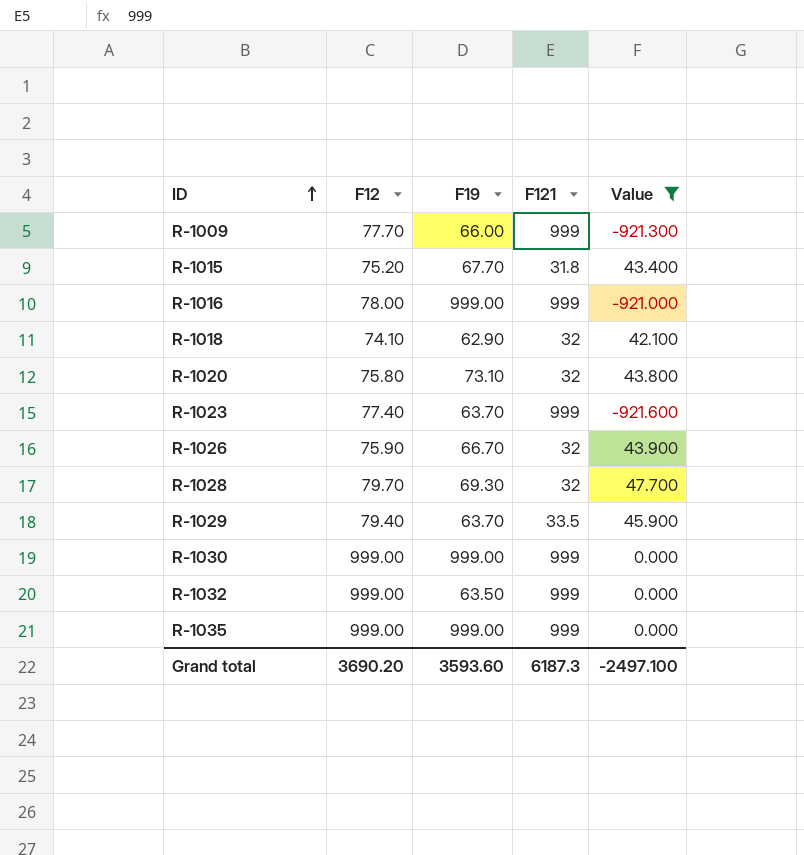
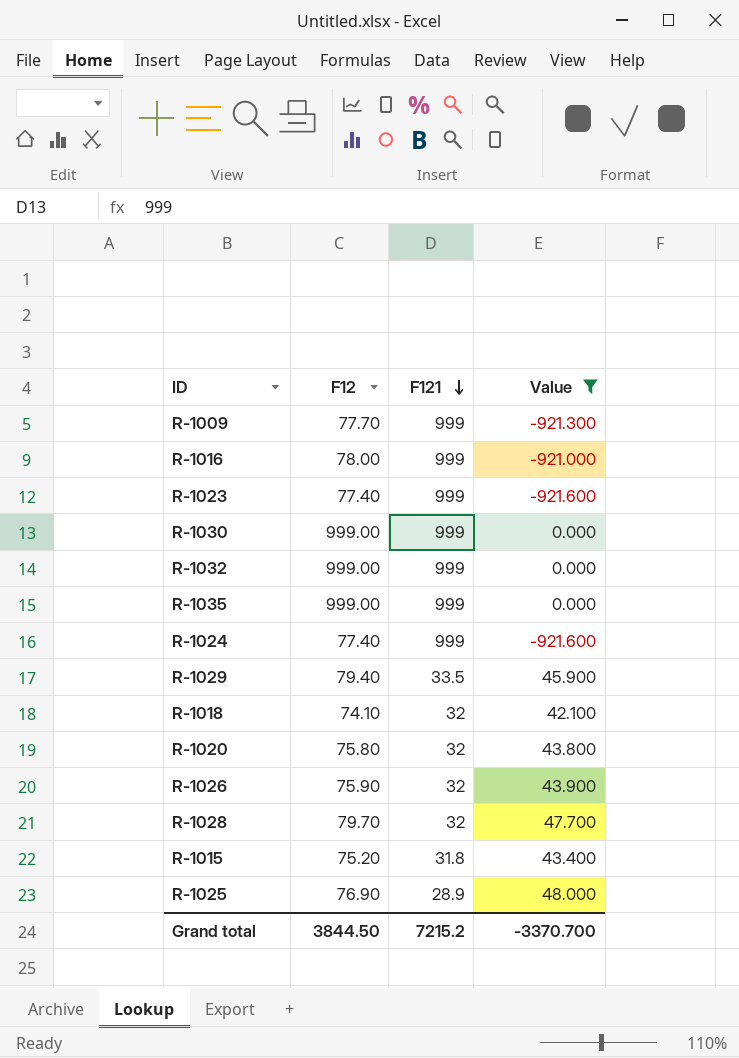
row order: ID ascending -> F121 descending
column F19 | position: 3 -> none
row R-1024: none -> 77.40 | 999 | -921.600
row R-1025: none -> 76.90 | 28.9 | 48.000
Grand total | F12: 3690.20 -> 3844.50
Grand total | F121: 6187.3 -> 7215.2
Grand total | Value: -2497.100 -> -3370.700

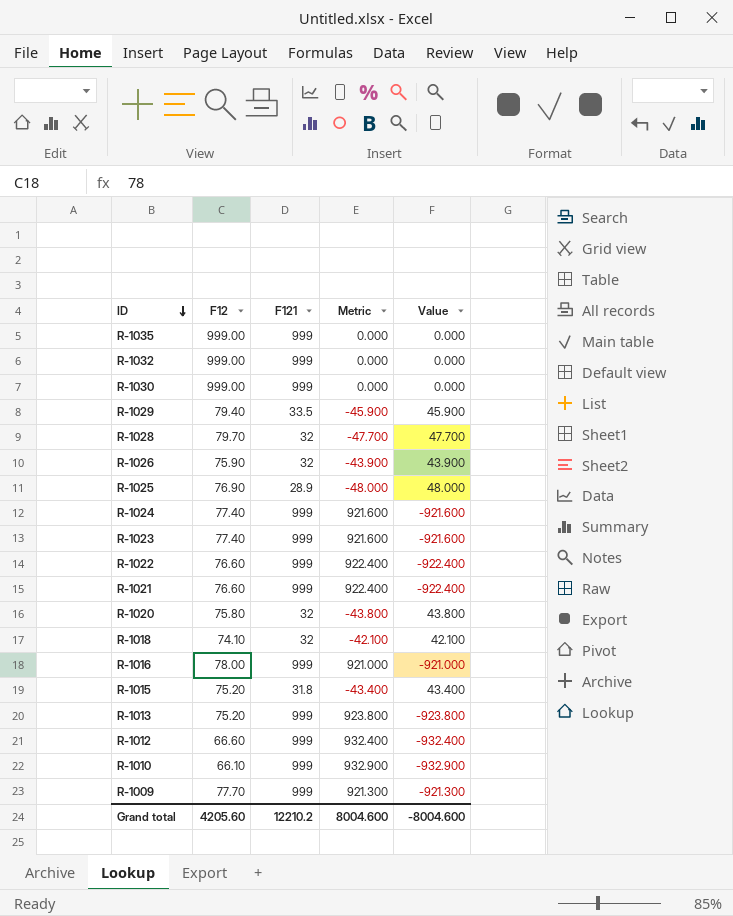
filter: Value >= -921.600 -> none
row order: F121 descending -> ID descending
column Metric | formula: none -> [F121] - [F12]
Grand total | F12: 3844.50 -> 4205.60
Grand total | F121: 7215.2 -> 12210.2
Grand total | Value: -3370.700 -> -8004.600

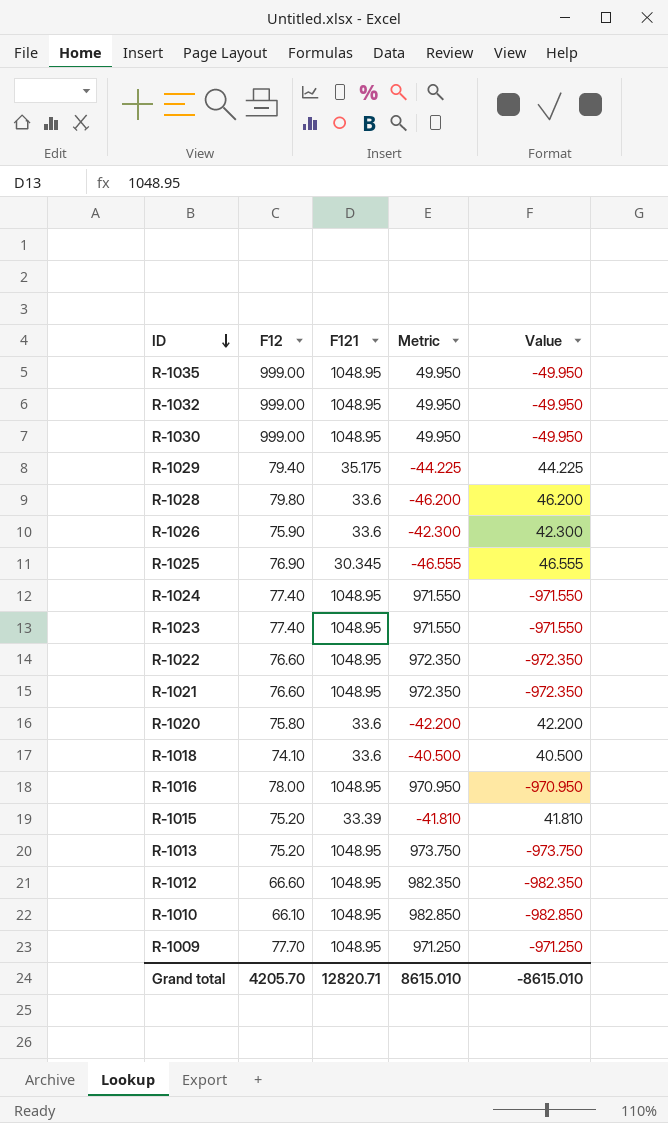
R-1035 | F121: 999 -> 1048.95
R-1035 | Metric: 0.000 -> 49.950
R-1035 | Value: 0.000 -> -49.950
R-1032 | F121: 999 -> 1048.95
R-1032 | Metric: 0.000 -> 49.950
R-1032 | Value: 0.000 -> -49.950
R-1030 | F121: 999 -> 1048.95
R-1030 | Metric: 0.000 -> 49.950
R-1030 | Value: 0.000 -> -49.950
R-1029 | F121: 33.5 -> 35.175
R-1029 | Metric: -45.900 -> -44.225
R-1029 | Value: 45.900 -> 44.225
R-1028 | F12: 79.70 -> 79.80
R-1028 | F121: 32 -> 33.6
R-1028 | Metric: -47.700 -> -46.200
R-1028 | Value: 47.700 -> 46.200
R-1026 | F121: 32 -> 33.6
R-1026 | Metric: -43.900 -> -42.300
R-1026 | Value: 43.900 -> 42.300
R-1025 | F121: 28.9 -> 30.345
R-1025 | Metric: -48.000 -> -46.555
R-1025 | Value: 48.000 -> 46.555
R-1024 | F121: 999 -> 1048.95
R-1024 | Metric: 921.600 -> 971.550
R-1024 | Value: -921.600 -> -971.550
R-1023 | F121: 999 -> 1048.95
R-1023 | Metric: 921.600 -> 971.550
R-1023 | Value: -921.600 -> -971.550
R-1022 | F121: 999 -> 1048.95
R-1022 | Metric: 922.400 -> 972.350
R-1022 | Value: -922.400 -> -972.350
R-1021 | F121: 999 -> 1048.95
R-1021 | Metric: 922.400 -> 972.350
R-1021 | Value: -922.400 -> -972.350
R-1020 | F121: 32 -> 33.6
R-1020 | Metric: -43.800 -> -42.200
R-1020 | Value: 43.800 -> 42.200
R-1018 | F121: 32 -> 33.6
R-1018 | Metric: -42.100 -> -40.500
R-1018 | Value: 42.100 -> 40.500
R-1016 | F121: 999 -> 1048.95
R-1016 | Metric: 921.000 -> 970.950
R-1016 | Value: -921.000 -> -970.950
R-1015 | F121: 31.8 -> 33.39
R-1015 | Metric: -43.400 -> -41.810
R-1015 | Value: 43.400 -> 41.810
R-1013 | F121: 999 -> 1048.95
R-1013 | Metric: 923.800 -> 973.750
R-1013 | Value: -923.800 -> -973.750
R-1012 | F121: 999 -> 1048.95
R-1012 | Metric: 932.400 -> 982.350
R-1012 | Value: -932.400 -> -982.350
R-1010 | F121: 999 -> 1048.95
R-1010 | Metric: 932.900 -> 982.850
R-1010 | Value: -932.900 -> -982.850
R-1009 | F121: 999 -> 1048.95
R-1009 | Metric: 921.300 -> 971.250
R-1009 | Value: -921.300 -> -971.250
Grand total | F12: 4205.60 -> 4205.70
Grand total | F121: 12210.2 -> 12820.71
Grand total | Metric: 8004.600 -> 8615.010
Grand total | Value: -8004.600 -> -8615.010

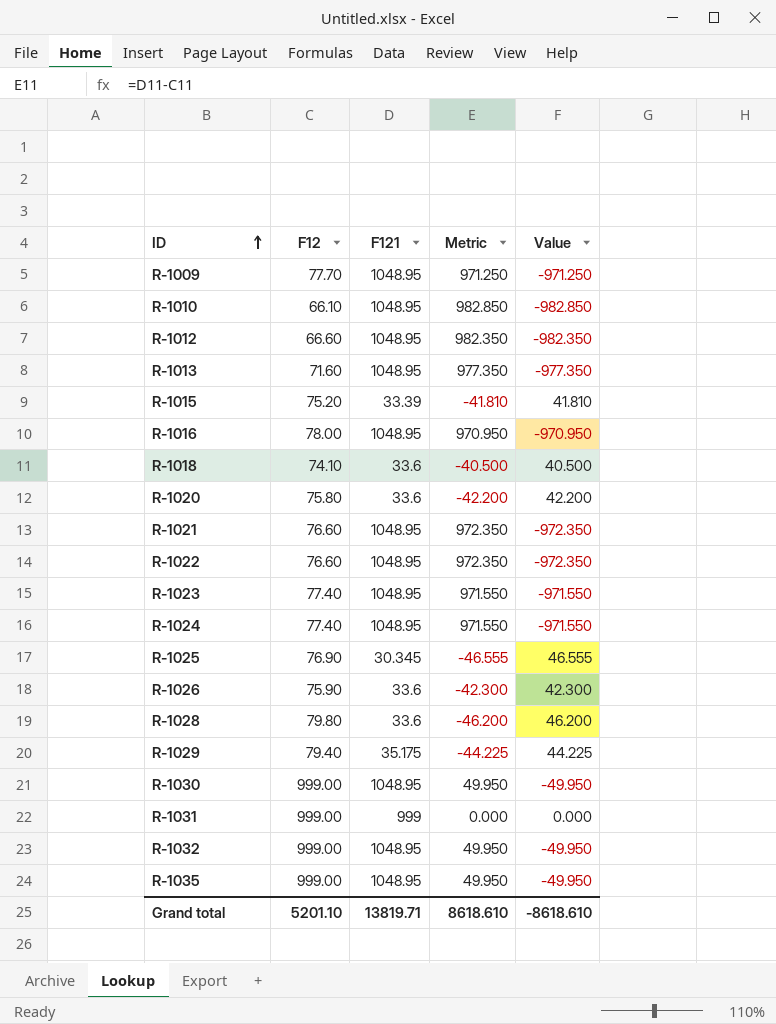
row order: ID descending -> ID ascending
R-1013 | F12: 75.20 -> 71.60
R-1013 | Metric: 973.750 -> 977.350
R-1013 | Value: -973.750 -> -977.350
row R-1031: none -> 999.00 | 999 | 0.000 | 0.000
Grand total | F12: 4205.70 -> 5201.10
Grand total | F121: 12820.71 -> 13819.71
Grand total | Metric: 8615.010 -> 8618.610
Grand total | Value: -8615.010 -> -8618.610

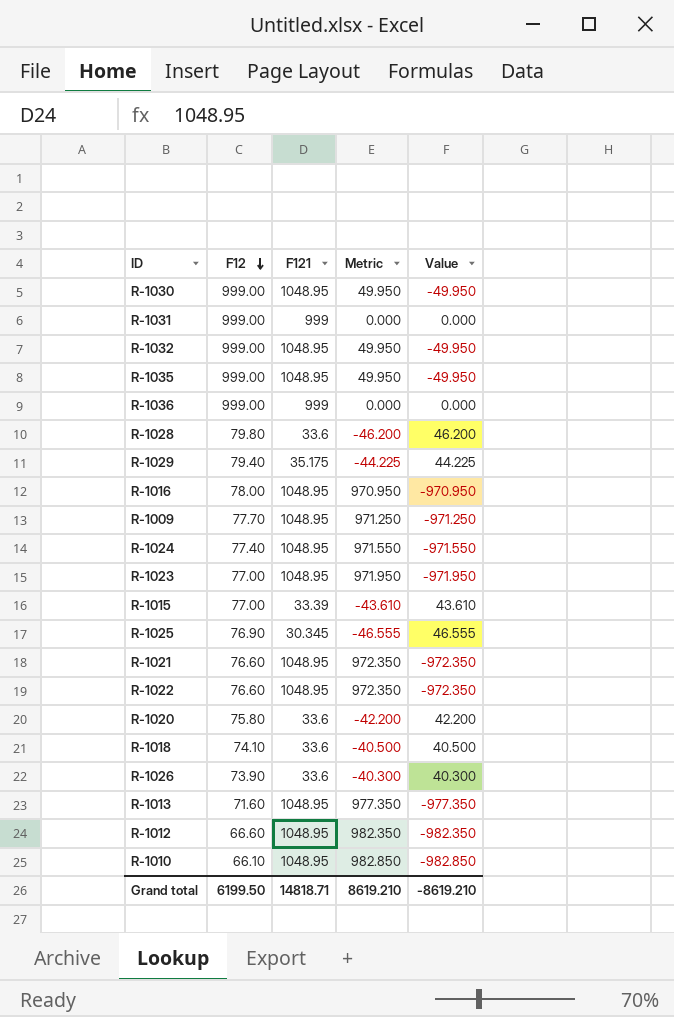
row order: ID ascending -> F12 descending
row R-1036: none -> 999.00 | 999 | 0.000 | 0.000
R-1023 | F12: 77.40 -> 77.00
R-1023 | Metric: 971.550 -> 971.950
R-1023 | Value: -971.550 -> -971.950
R-1015 | F12: 75.20 -> 77.00
R-1015 | Metric: -41.810 -> -43.610
R-1015 | Value: 41.810 -> 43.610
R-1026 | F12: 75.90 -> 73.90
R-1026 | Metric: -42.300 -> -40.300
R-1026 | Value: 42.300 -> 40.300
Grand total | F12: 5201.10 -> 6199.50
Grand total | F121: 13819.71 -> 14818.71
Grand total | Metric: 8618.610 -> 8619.210
Grand total | Value: -8618.610 -> -8619.210

